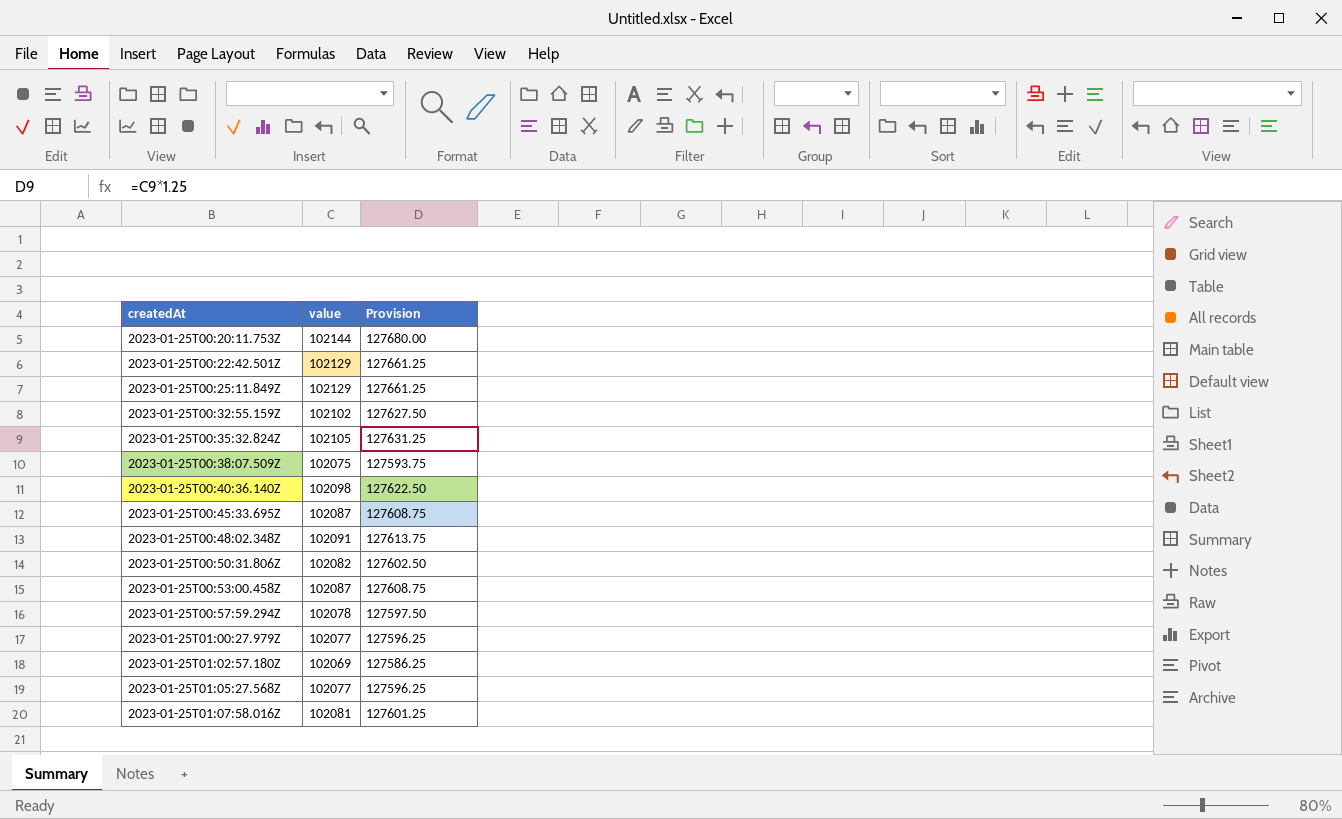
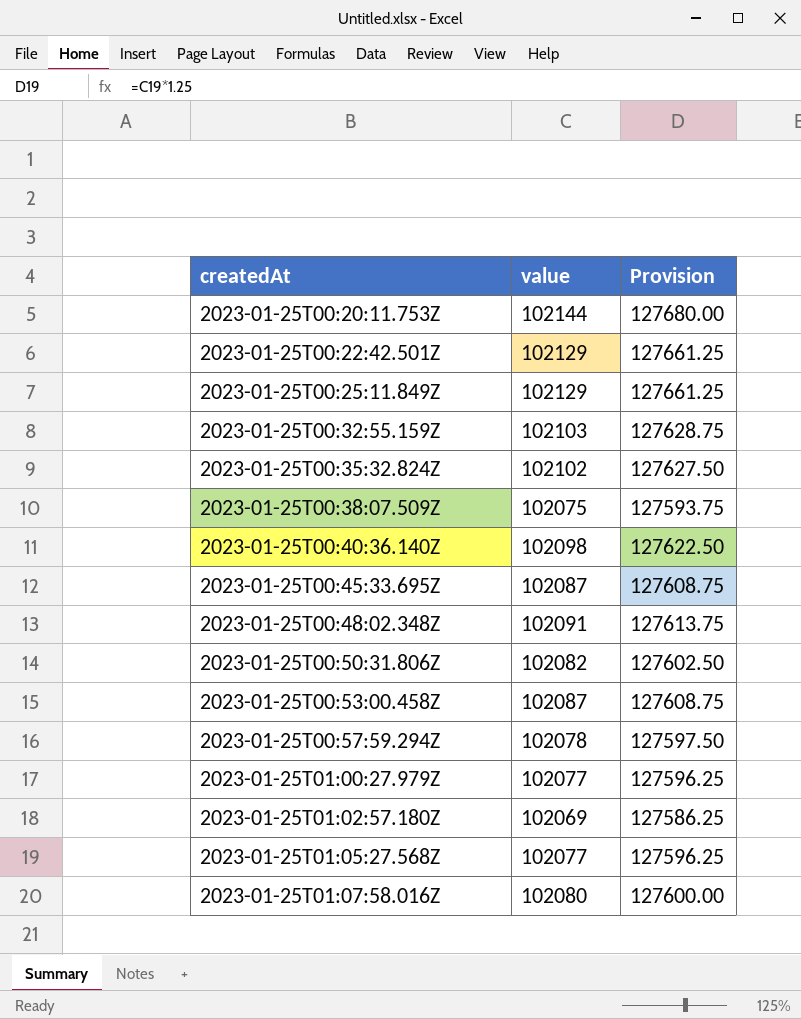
2023-01-25T00:32:55.159Z | value: 102102 -> 102103
2023-01-25T00:32:55.159Z | Provision: 127627.50 -> 127628.75
2023-01-25T00:35:32.824Z | value: 102105 -> 102102
2023-01-25T00:35:32.824Z | Provision: 127631.25 -> 127627.50
2023-01-25T01:07:58.016Z | value: 102081 -> 102080
2023-01-25T01:07:58.016Z | Provision: 127601.25 -> 127600.00

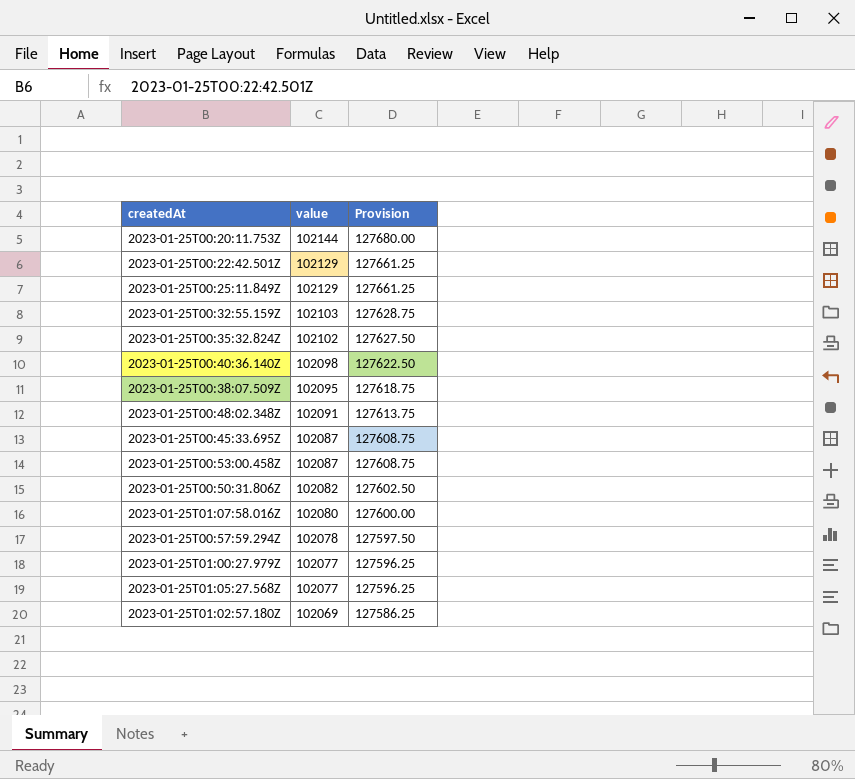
row order: createdAt ascending -> value descending
2023-01-25T00:38:07.509Z | value: 102075 -> 102095
2023-01-25T00:38:07.509Z | Provision: 127593.75 -> 127618.75

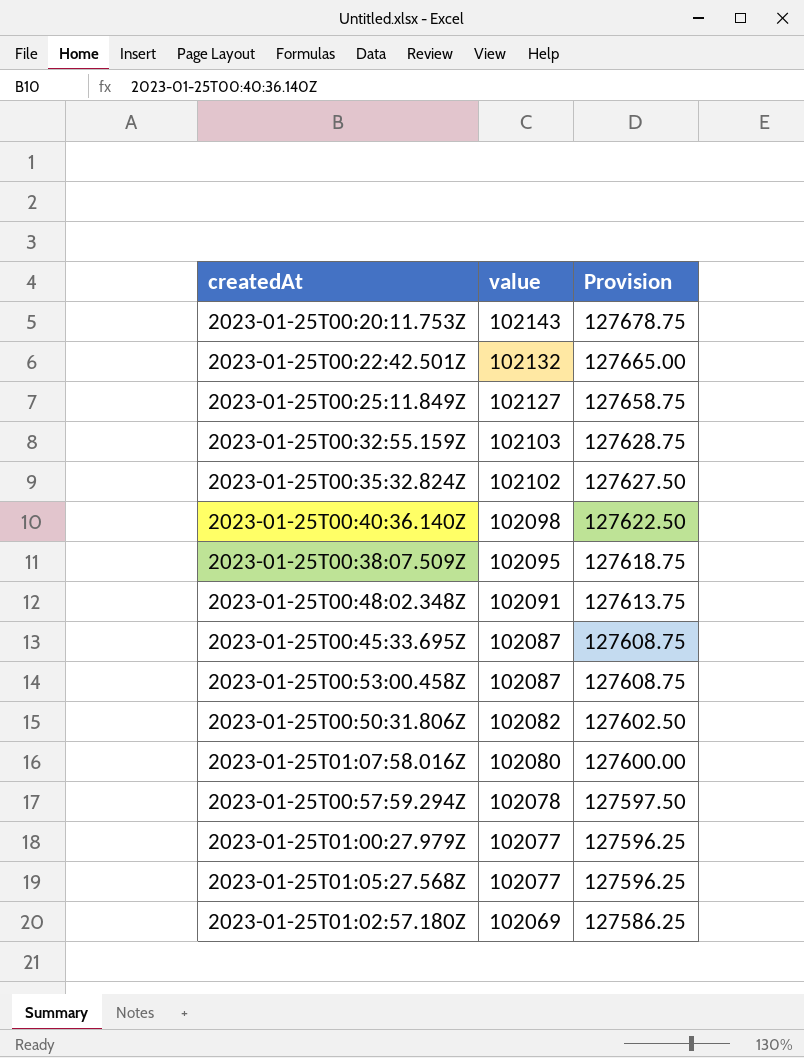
2023-01-25T00:20:11.753Z | value: 102144 -> 102143
2023-01-25T00:20:11.753Z | Provision: 127680.00 -> 127678.75
2023-01-25T00:22:42.501Z | value: 102129 -> 102132
2023-01-25T00:22:42.501Z | Provision: 127661.25 -> 127665.00
2023-01-25T00:25:11.849Z | value: 102129 -> 102127
2023-01-25T00:25:11.849Z | Provision: 127661.25 -> 127658.75

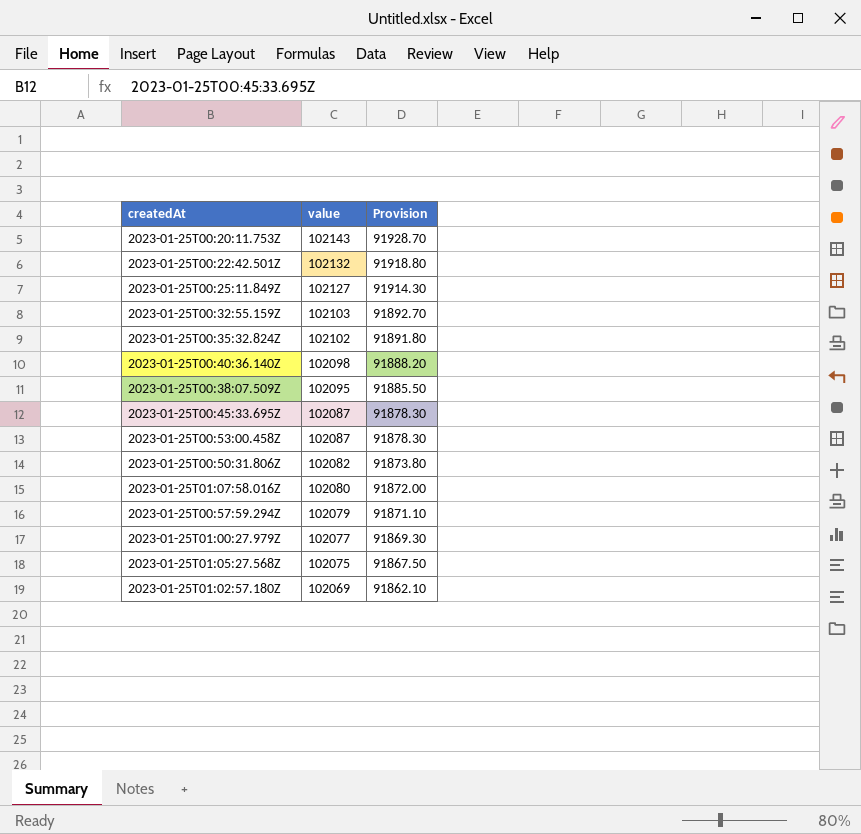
column Provision | formula: [value] * 1.25 -> [value] * 0.9
row 2023-01-25T00:48:02.348Z: 102091 | 127613.75 -> none
2023-01-25T00:57:59.294Z | value: 102078 -> 102079
2023-01-25T01:05:27.568Z | value: 102077 -> 102075

